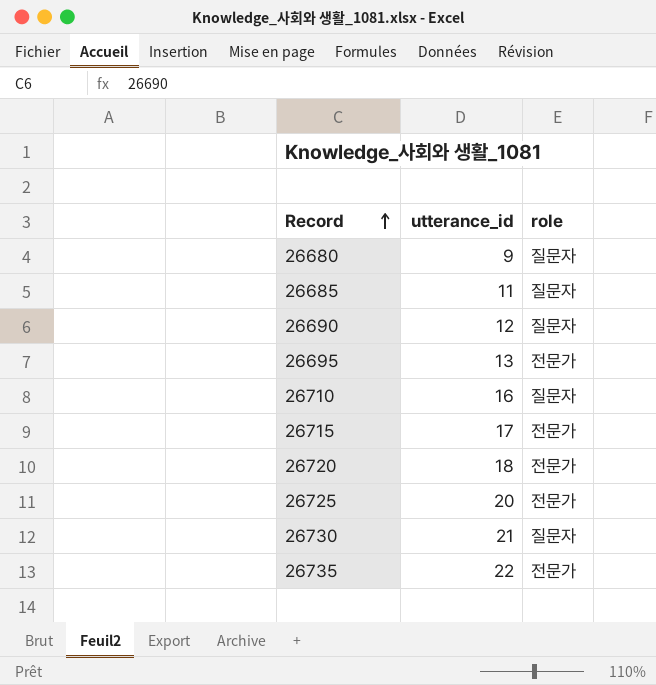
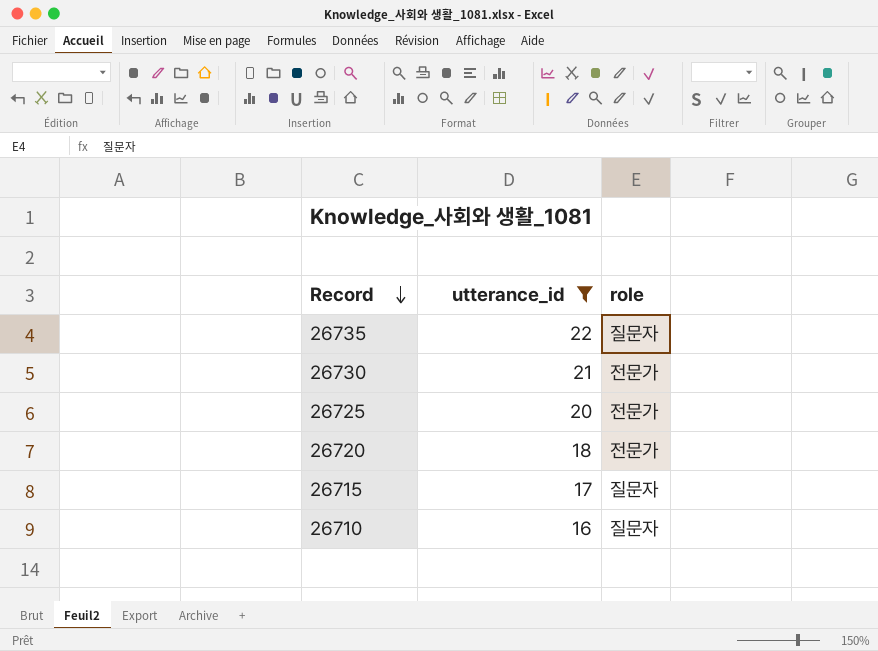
filter: none -> utterance_id >= 16
row order: Record ascending -> Record descending
26735 | role: 전문가 -> 질문자
26730 | role: 질문자 -> 전문가
26715 | role: 전문가 -> 질문자

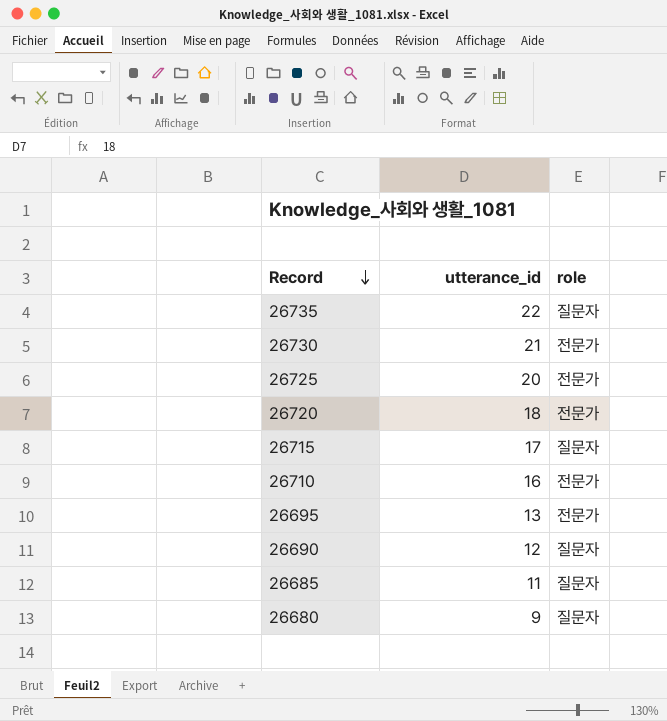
filter: utterance_id >= 16 -> none
26710 | role: 질문자 -> 전문가

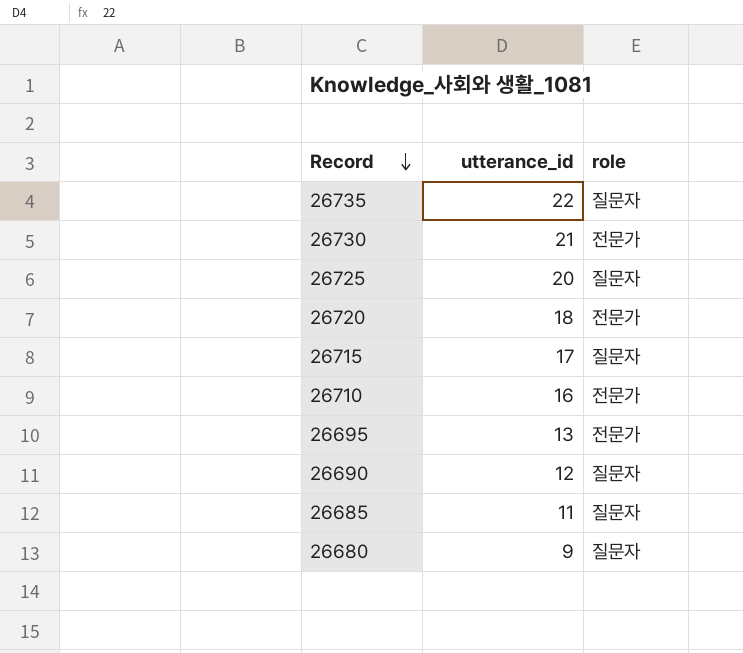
26725 | role: 전문가 -> 질문자

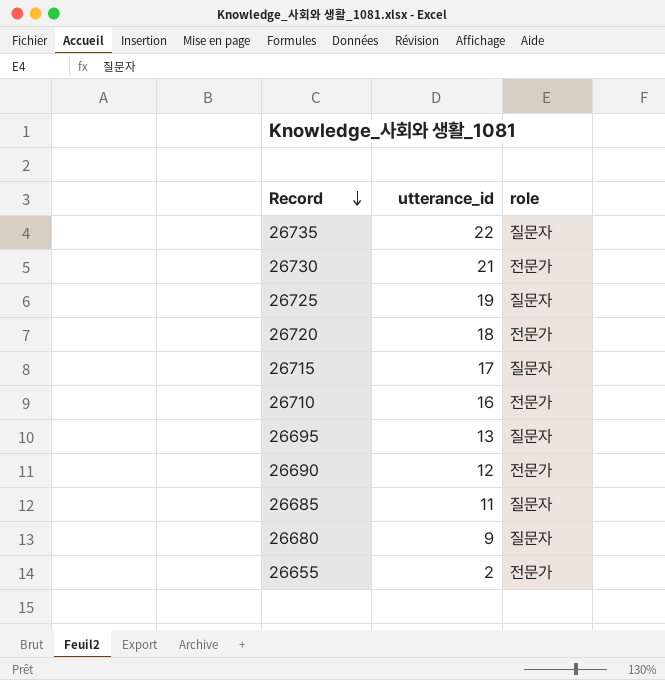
26725 | utterance_id: 20 -> 19
26695 | role: 전문가 -> 질문자
26690 | role: 질문자 -> 전문가
row 26655: none -> 2 | 전문가

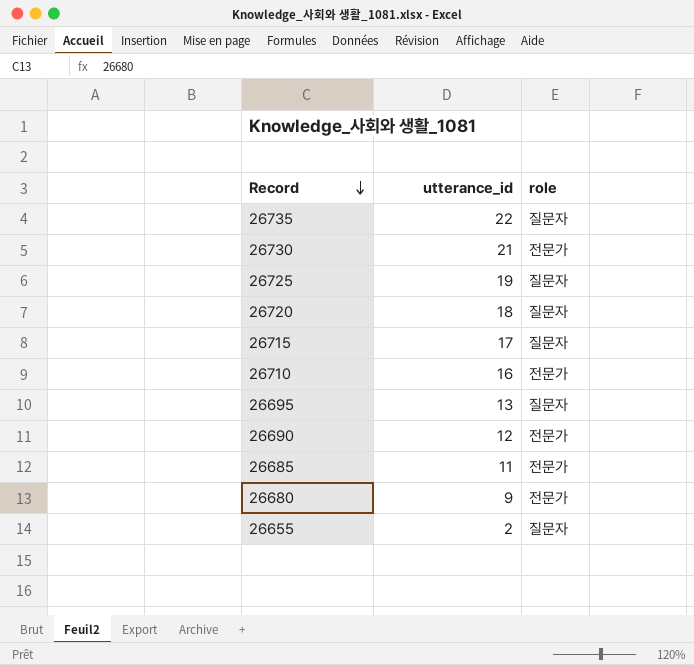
26720 | role: 전문가 -> 질문자
26685 | role: 질문자 -> 전문가
26680 | role: 질문자 -> 전문가
26655 | role: 전문가 -> 질문자

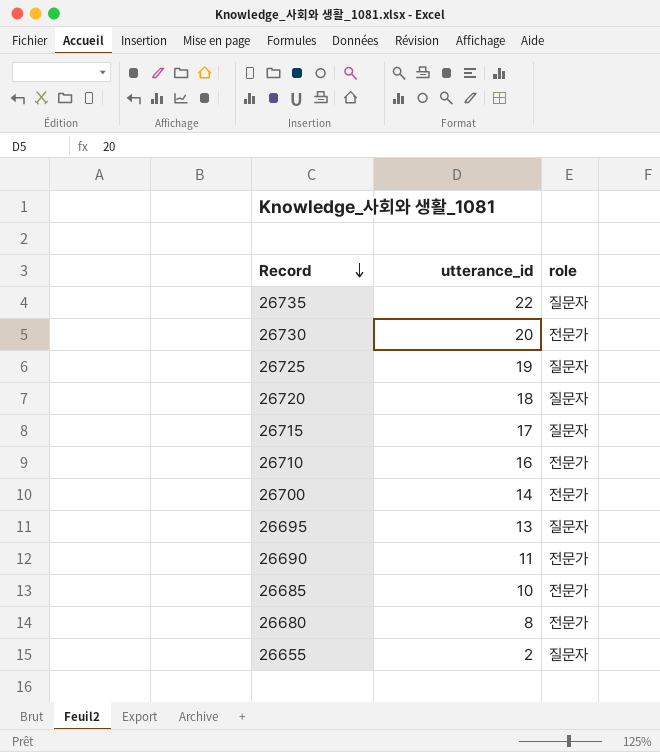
26730 | utterance_id: 21 -> 20
row 26700: none -> 14 | 전문가
26690 | utterance_id: 12 -> 11
26685 | utterance_id: 11 -> 10
26680 | utterance_id: 9 -> 8

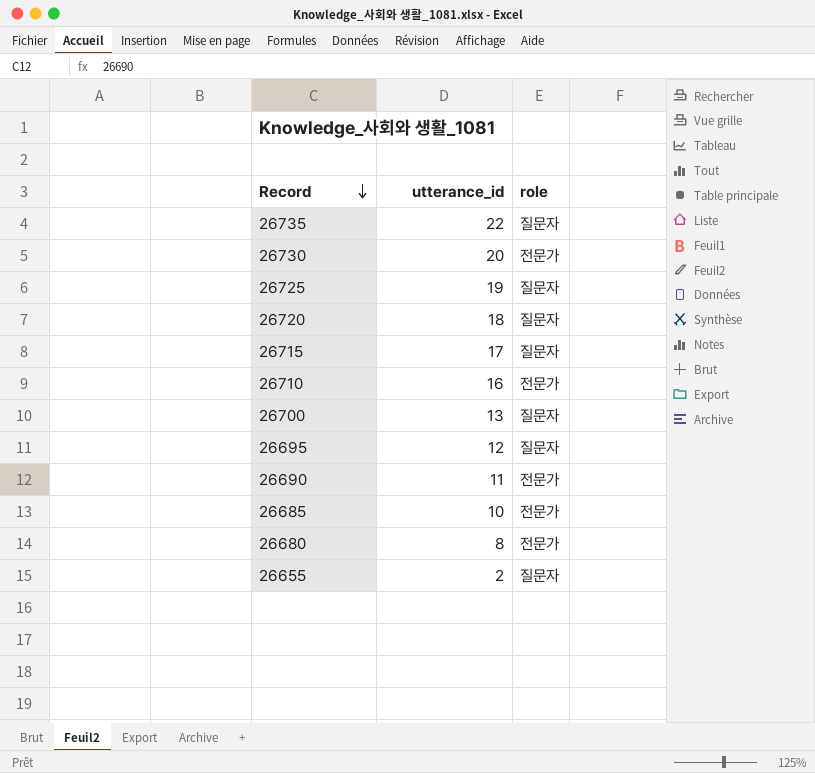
26700 | utterance_id: 14 -> 13
26700 | role: 전문가 -> 질문자
26695 | utterance_id: 13 -> 12

